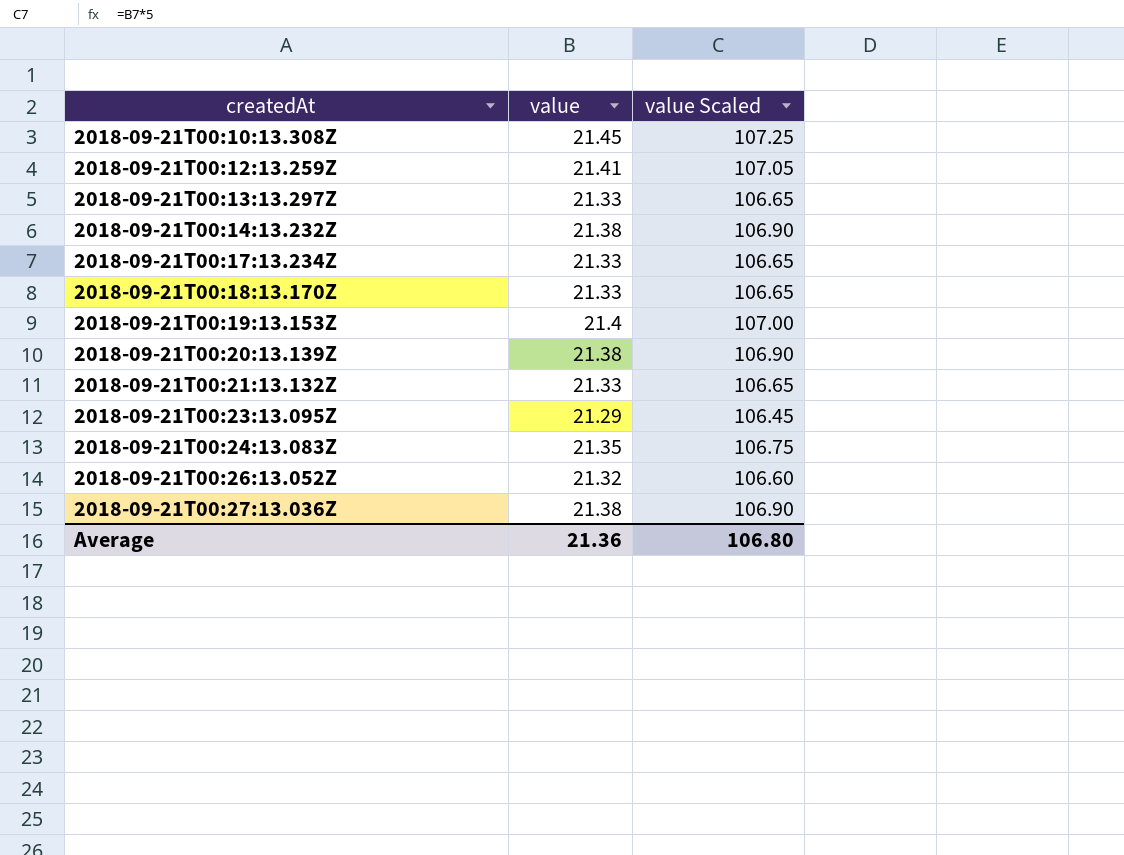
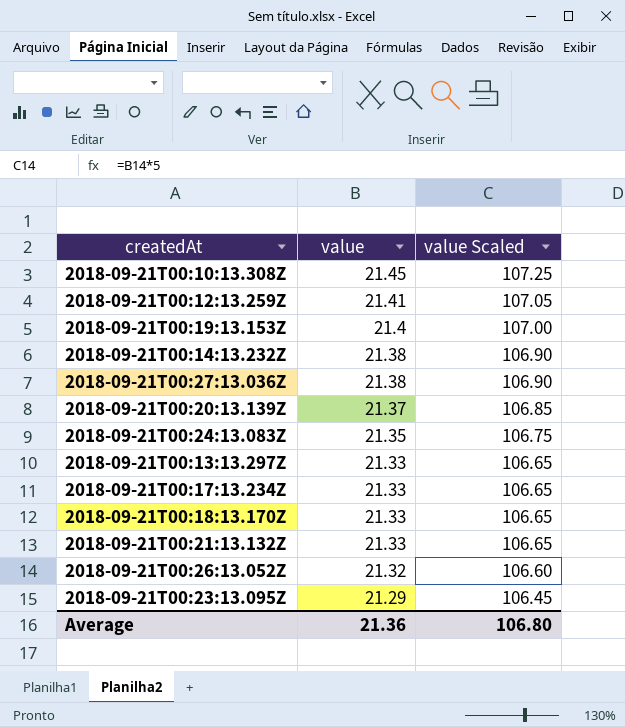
row order: createdAt ascending -> value descending
2018-09-21T00:20:13.139Z | value: 21.38 -> 21.37
2018-09-21T00:20:13.139Z | value Scaled: 106.90 -> 106.85

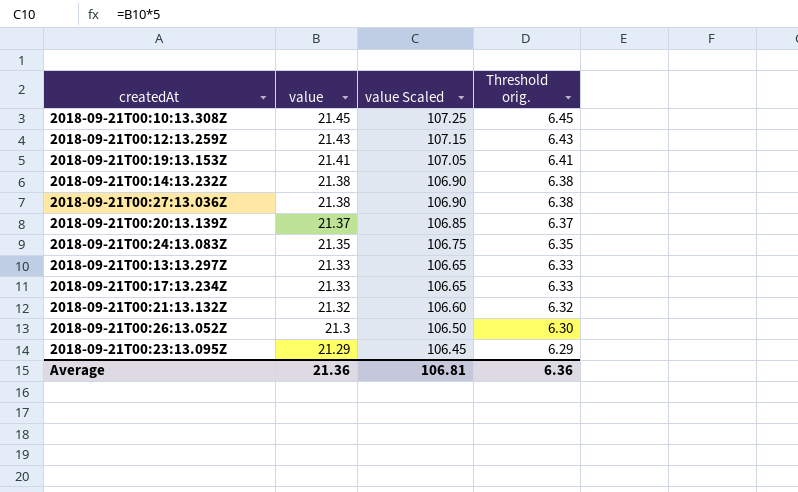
column Threshold orig. | formula: none -> [value] - 15
row 2018-09-21T00:18:13.170Z: 21.33 | 106.65 -> none
2018-09-21T00:12:13.259Z | value: 21.41 -> 21.43
2018-09-21T00:12:13.259Z | value Scaled: 107.05 -> 107.15
2018-09-21T00:19:13.153Z | value: 21.4 -> 21.41
2018-09-21T00:19:13.153Z | value Scaled: 107.00 -> 107.05
2018-09-21T00:21:13.132Z | value: 21.33 -> 21.32
2018-09-21T00:21:13.132Z | value Scaled: 106.65 -> 106.60
2018-09-21T00:26:13.052Z | value: 21.32 -> 21.3
2018-09-21T00:26:13.052Z | value Scaled: 106.60 -> 106.50
Average | value Scaled: 106.80 -> 106.81

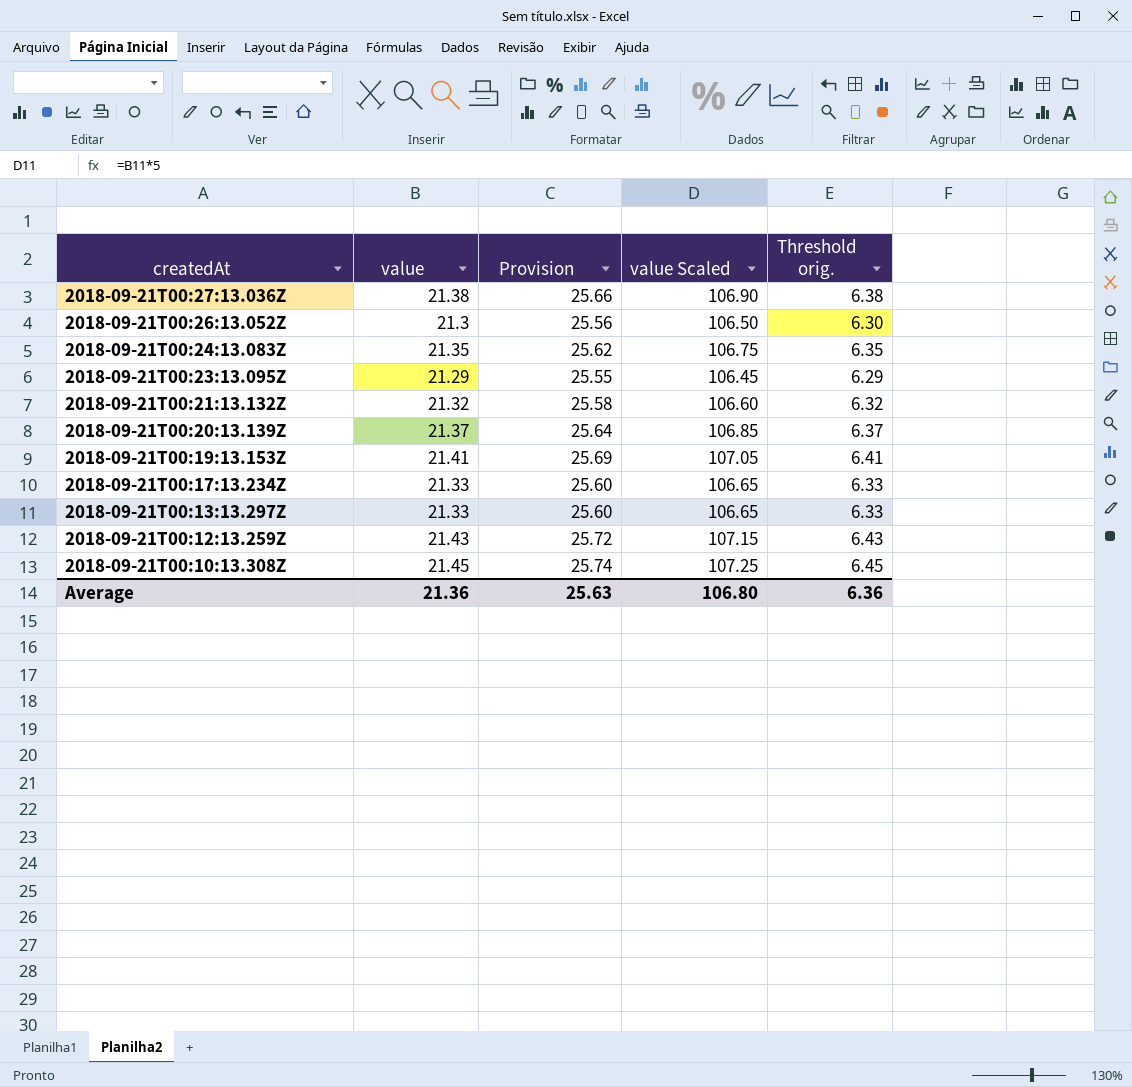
row order: value descending -> createdAt descending
column Provision | formula: none -> [value] * 1.2
row 2018-09-21T00:14:13.232Z: 21.38 | 106.90 | 6.38 -> none
Average | value Scaled: 106.81 -> 106.80

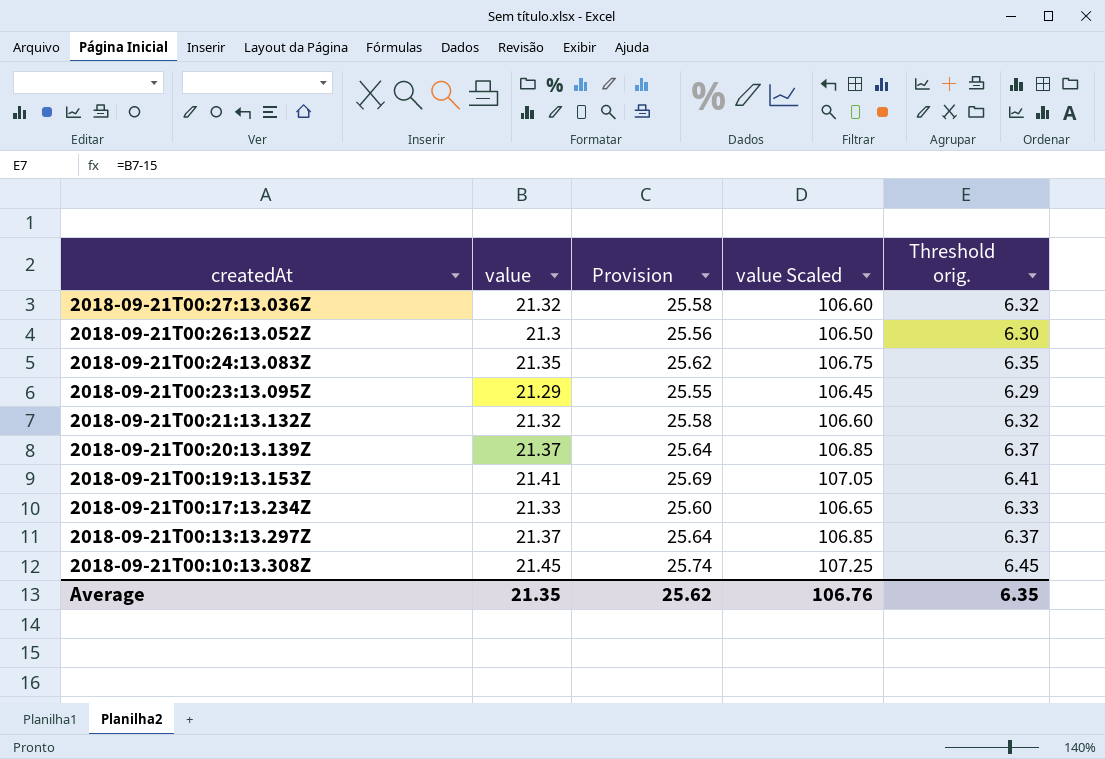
row 2018-09-21T00:12:13.259Z: 21.43 | 25.72 | 107.15 | 6.43 -> none
2018-09-21T00:27:13.036Z | value: 21.38 -> 21.32
2018-09-21T00:27:13.036Z | Provision: 25.66 -> 25.58
2018-09-21T00:27:13.036Z | value Scaled: 106.90 -> 106.60
2018-09-21T00:27:13.036Z | Threshold orig.: 6.38 -> 6.32
2018-09-21T00:13:13.297Z | value: 21.33 -> 21.37
2018-09-21T00:13:13.297Z | Provision: 25.60 -> 25.64
2018-09-21T00:13:13.297Z | value Scaled: 106.65 -> 106.85
2018-09-21T00:13:13.297Z | Threshold orig.: 6.33 -> 6.37
Average | value: 21.36 -> 21.35
Average | Provision: 25.63 -> 25.62
Average | value Scaled: 106.80 -> 106.76
Average | Threshold orig.: 6.36 -> 6.35

